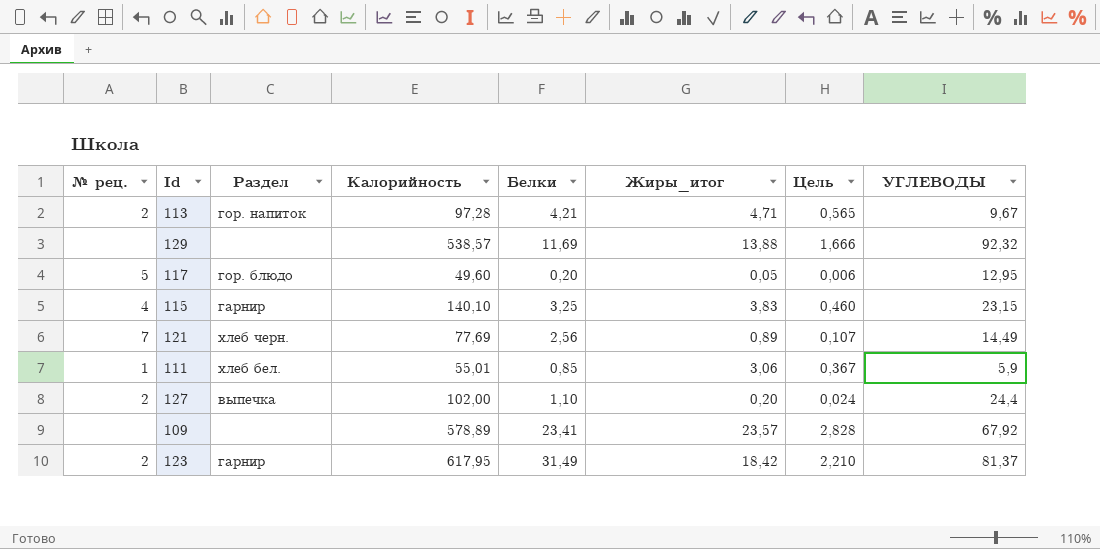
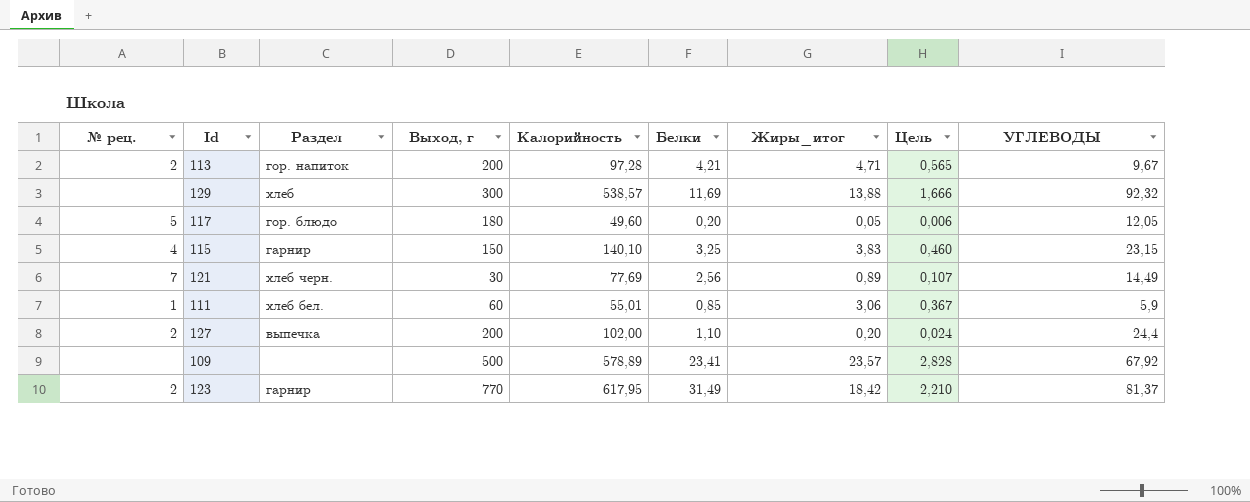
column Выход, г | position: none -> 4
129 | Раздел: none -> хлеб
117 | УГЛЕВОДЫ: 12,95 -> 12,05

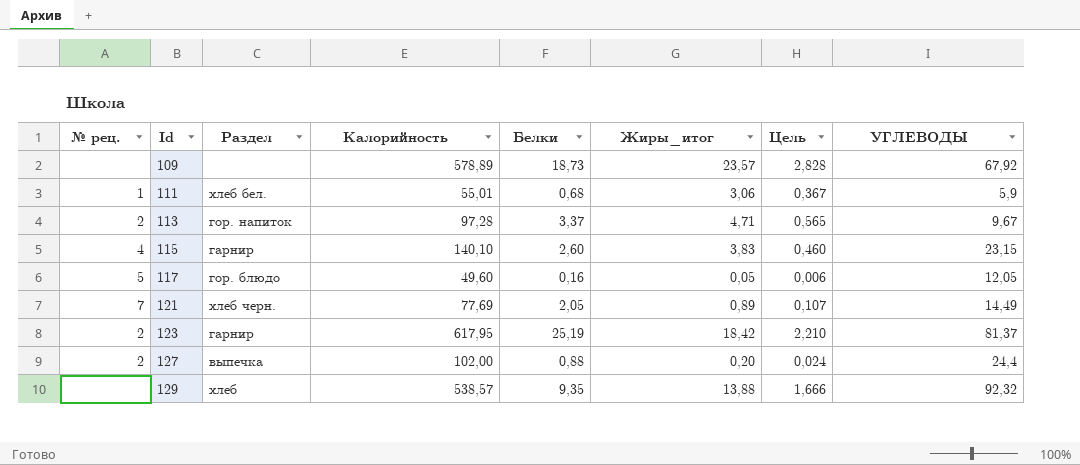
row order: none -> Id ascending
column Выход, г | position: 4 -> none
109 | Белки: 23,41 -> 18,73
111 | Белки: 0,85 -> 0,68
113 | Белки: 4,21 -> 3,37
115 | Белки: 3,25 -> 2,60
117 | Белки: 0,20 -> 0,16
121 | Белки: 2,56 -> 2,05
123 | Белки: 31,49 -> 25,19
127 | Белки: 1,10 -> 0,88
129 | Белки: 11,69 -> 9,35

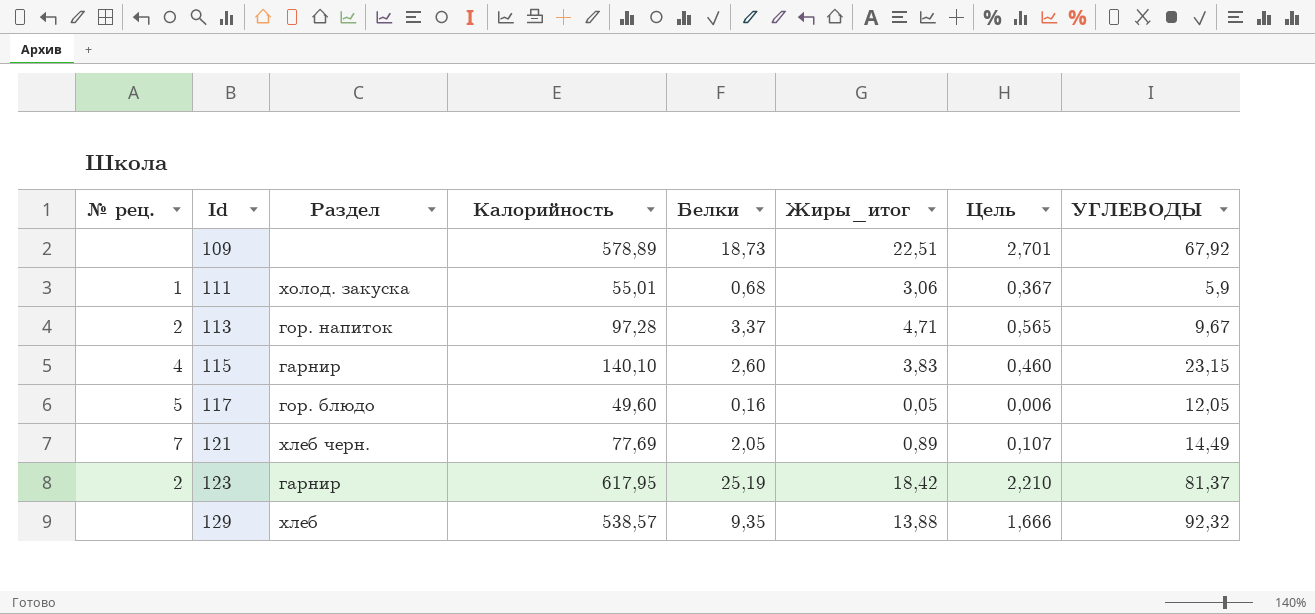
row 127: 2 | выпечка | 102,00 | 0,88 | 0,20 | 0,024 | 24,4 -> none
109 | Жиры_итог: 23,57 -> 22,51
109 | Цель: 2,828 -> 2,701
111 | Раздел: хлеб бел. -> холод. закуска

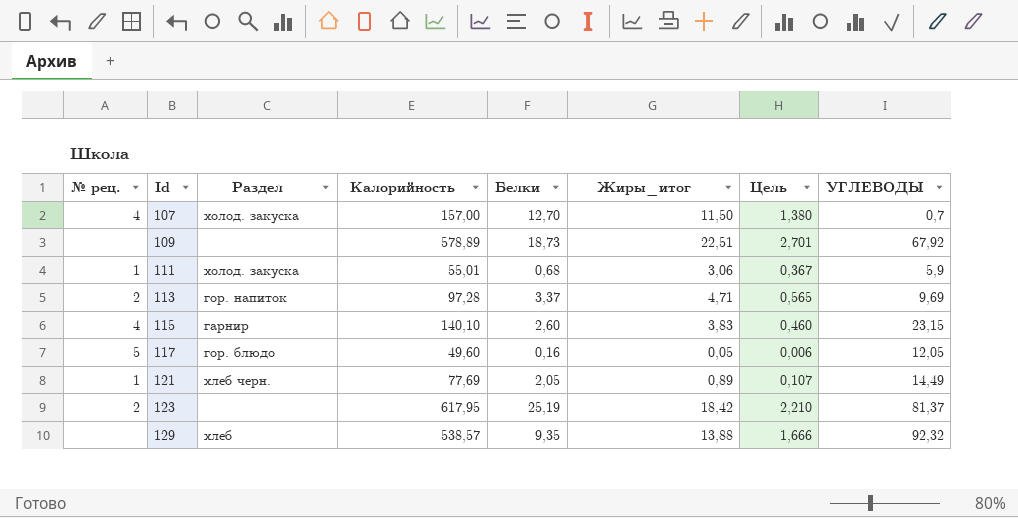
row 107: none -> 4 | холод. закуска | 157,00 | 12,70 | 11,50 | 1,380 | 0,7
113 | УГЛЕВОДЫ: 9,67 -> 9,69
121 | № рец.: 7 -> 1
123 | Раздел: гарнир -> none

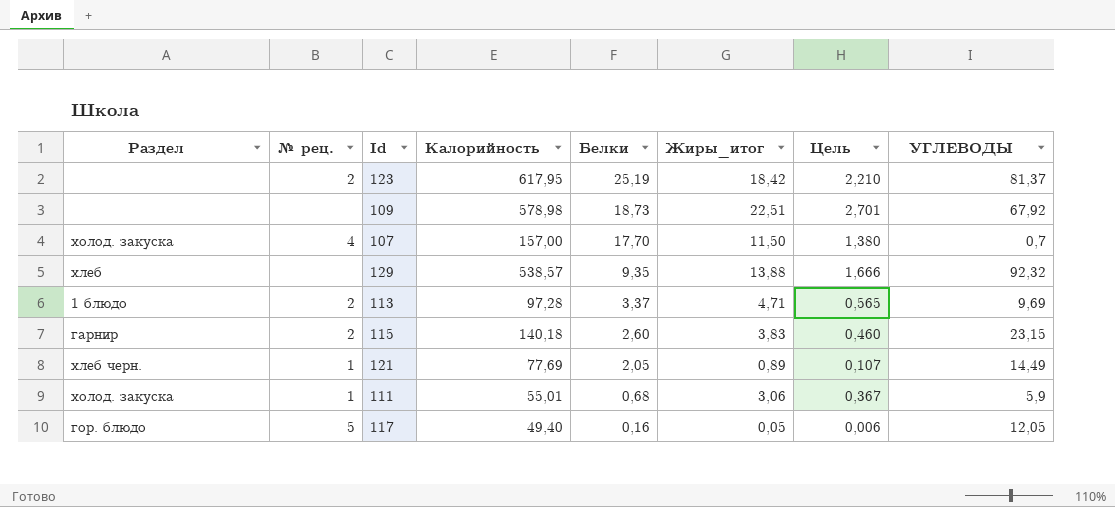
row order: Id ascending -> Белки descending
column Раздел | position: 3 -> 1
109 | Калорийность: 578,89 -> 578,98
107 | Белки: 12,70 -> 17,70
113 | Раздел: гор. напиток -> 1 блюдо
115 | № рец.: 4 -> 2
115 | Калорийность: 140,10 -> 140,18
117 | Калорийность: 49,60 -> 49,40

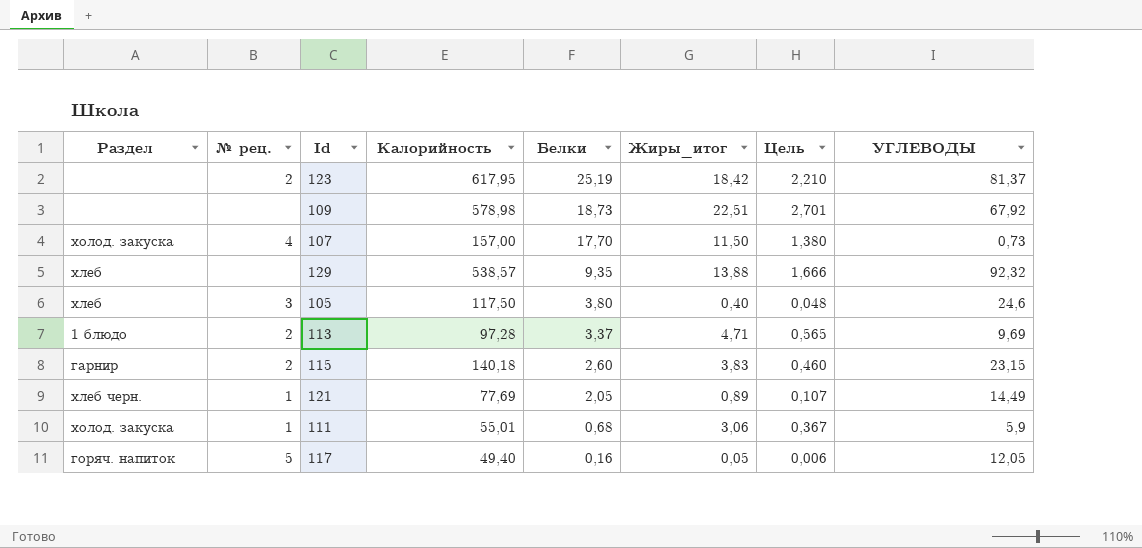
107 | УГЛЕВОДЫ: 0,7 -> 0,73
row 105: none -> хлеб | 3 | 117,50 | 3,80 | 0,40 | 0,048 | 24,6
117 | Раздел: гор. блюдо -> горяч. напиток

